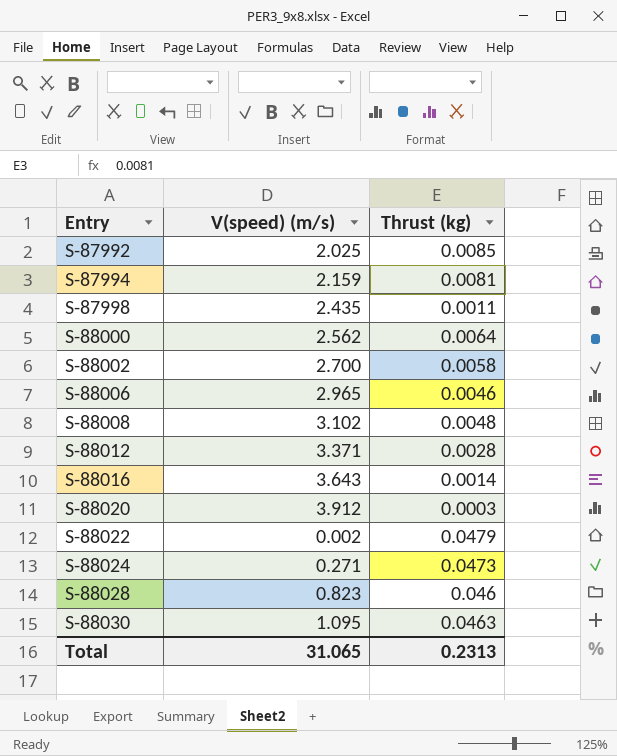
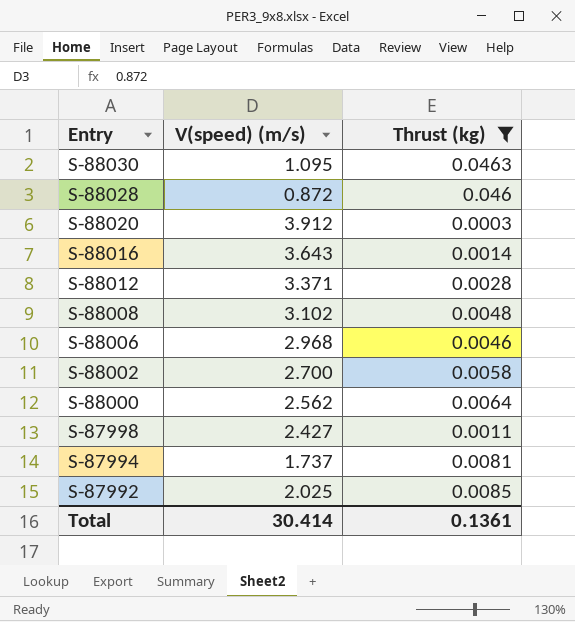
filter: none -> Thrust (kg) <= 0.0463
row order: Entry ascending -> Entry descending
S-88028 | V(speed) (m/s): 0.823 -> 0.872
S-88006 | V(speed) (m/s): 2.965 -> 2.968
S-87998 | V(speed) (m/s): 2.435 -> 2.427
S-87994 | V(speed) (m/s): 2.159 -> 1.737
Total | V(speed) (m/s): 31.065 -> 30.414
Total | Thrust (kg): 0.2313 -> 0.1361

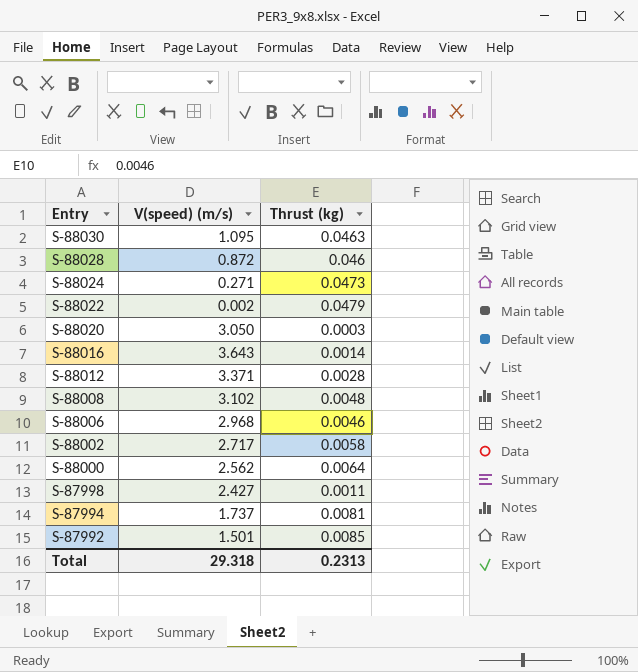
filter: Thrust (kg) <= 0.0463 -> none
S-88020 | V(speed) (m/s): 3.912 -> 3.050
S-88002 | V(speed) (m/s): 2.700 -> 2.717
S-87992 | V(speed) (m/s): 2.025 -> 1.501
Total | V(speed) (m/s): 30.414 -> 29.318
Total | Thrust (kg): 0.1361 -> 0.2313

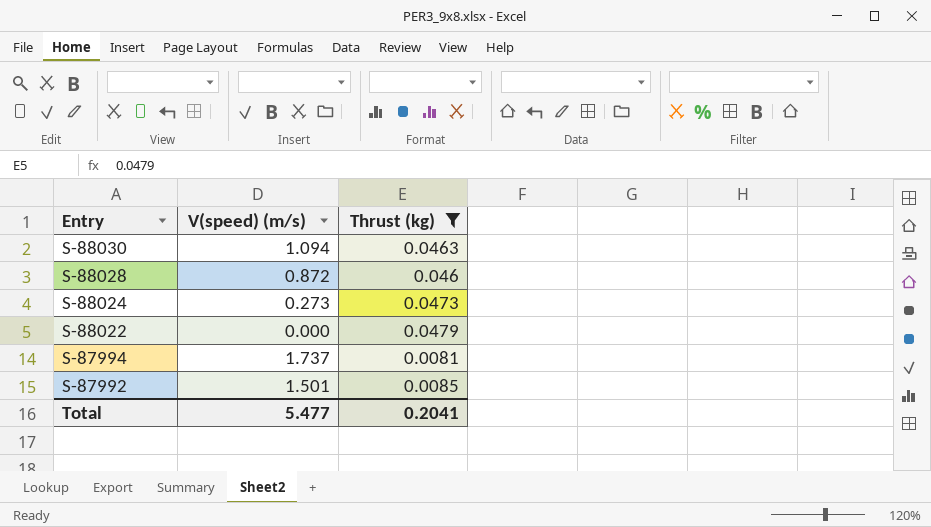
filter: none -> Thrust (kg) >= 0.0081
S-88030 | V(speed) (m/s): 1.095 -> 1.094
S-88024 | V(speed) (m/s): 0.271 -> 0.273
S-88022 | V(speed) (m/s): 0.002 -> 0.000
Total | V(speed) (m/s): 29.318 -> 5.477
Total | Thrust (kg): 0.2313 -> 0.2041

